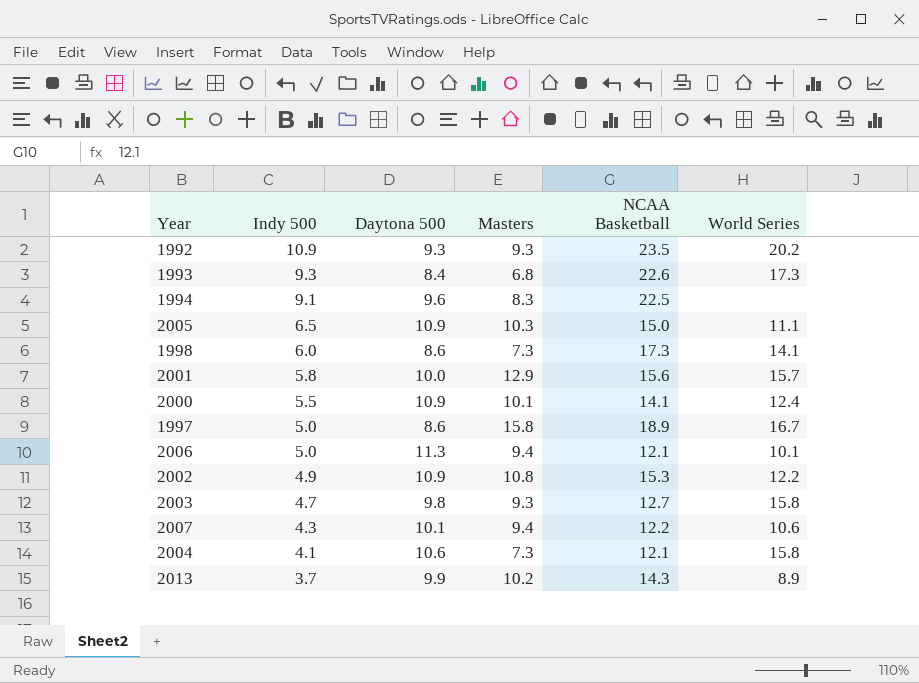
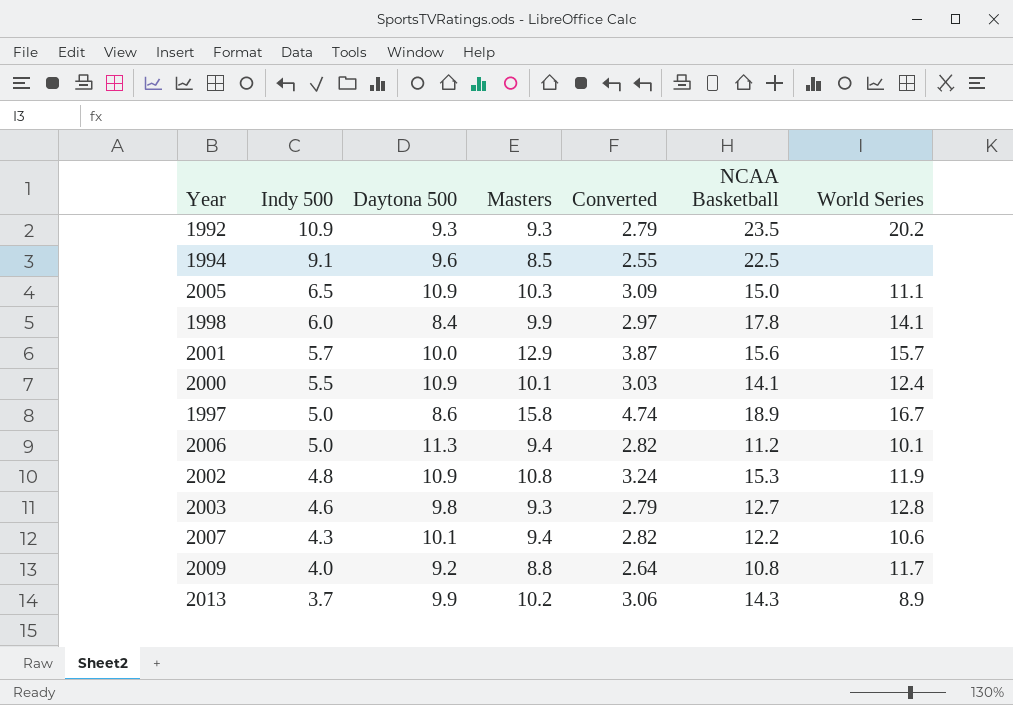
column Converted | formula: none -> [Masters] * 0.3
row 1993: 9.3 | 8.4 | 6.8 | 22.6 | 17.3 -> none
row 2004: 4.1 | 10.6 | 7.3 | 12.1 | 15.8 -> none
1994 | Masters: 8.3 -> 8.5
1998 | Daytona 500: 8.6 -> 8.4
1998 | Masters: 7.3 -> 9.9
1998 | NCAA Basketball: 17.3 -> 17.8
2001 | Indy 500: 5.8 -> 5.7
2006 | NCAA Basketball: 12.1 -> 11.2
2002 | Indy 500: 4.9 -> 4.8
2002 | World Series: 12.2 -> 11.9
2003 | Indy 500: 4.7 -> 4.6
2003 | World Series: 15.8 -> 12.8
row 2009: none -> 4.0 | 9.2 | 8.8 | 2.64 | 10.8 | 11.7

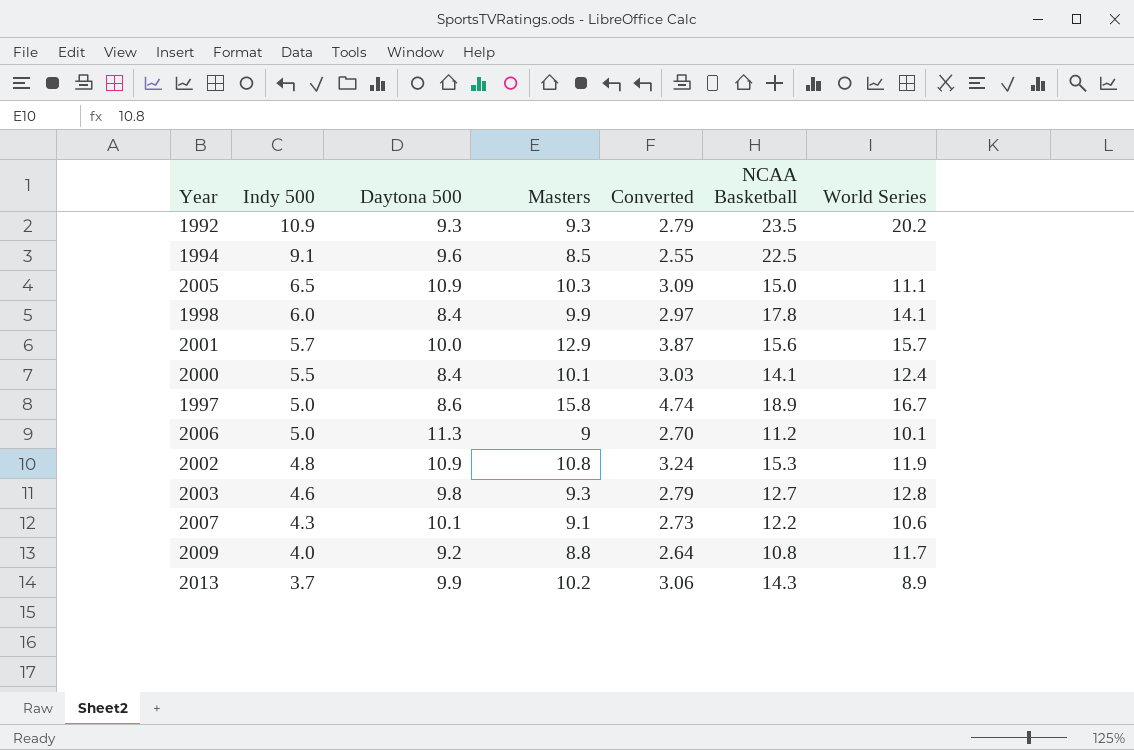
2000 | Daytona 500: 10.9 -> 8.4
2006 | Masters: 9.4 -> 9
2006 | Converted: 2.82 -> 2.70
2007 | Masters: 9.4 -> 9.1
2007 | Converted: 2.82 -> 2.73

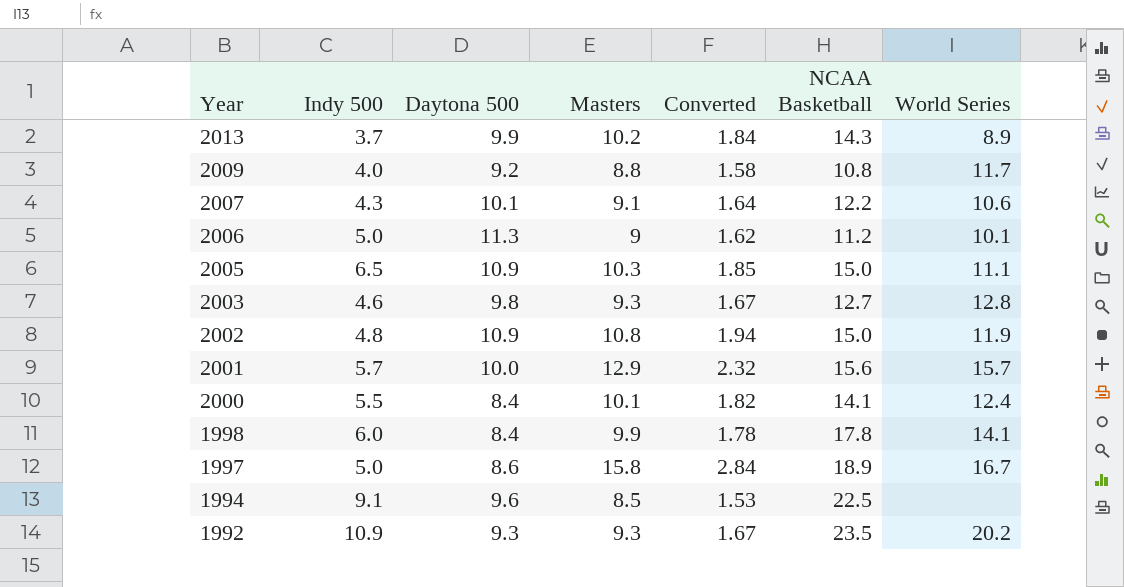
row order: Indy 500 descending -> Year descending
column Converted | formula: [Masters] * 0.3 -> [Masters] * 0.18
2002 | NCAA Basketball: 15.3 -> 15.0

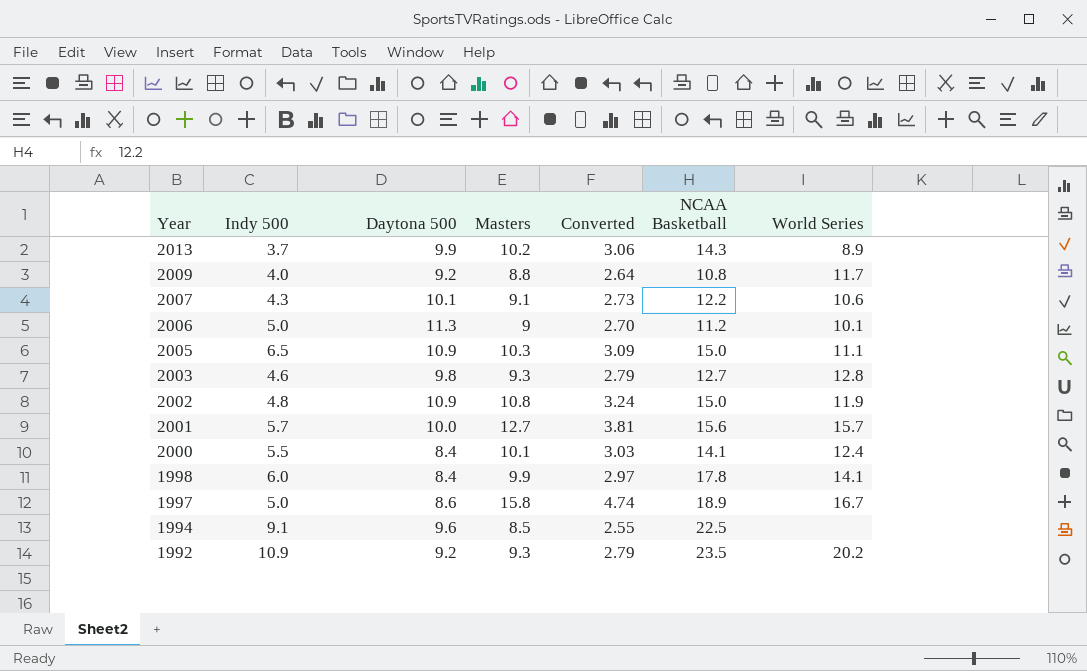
column Converted | formula: [Masters] * 0.18 -> [Masters] * 0.3
2001 | Masters: 12.9 -> 12.7
1992 | Daytona 500: 9.3 -> 9.2

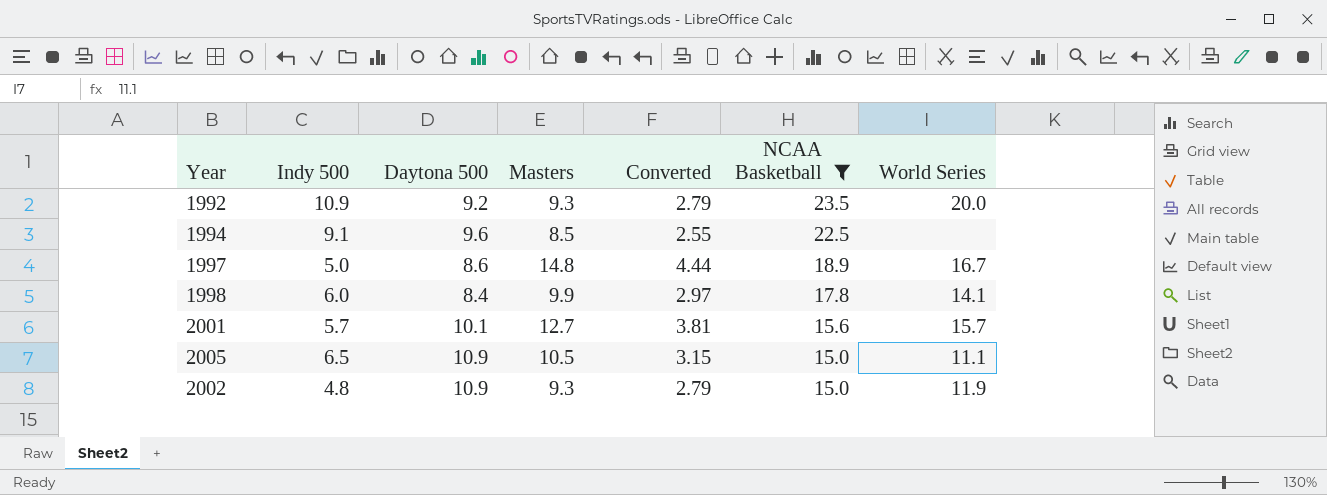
filter: none -> NCAA Basketball >= 15.0
row order: Year descending -> NCAA Basketball descending
1992 | World Series: 20.2 -> 20.0
1997 | Masters: 15.8 -> 14.8
1997 | Converted: 4.74 -> 4.44
2001 | Daytona 500: 10.0 -> 10.1
2005 | Masters: 10.3 -> 10.5
2005 | Converted: 3.09 -> 3.15
2002 | Masters: 10.8 -> 9.3
2002 | Converted: 3.24 -> 2.79

